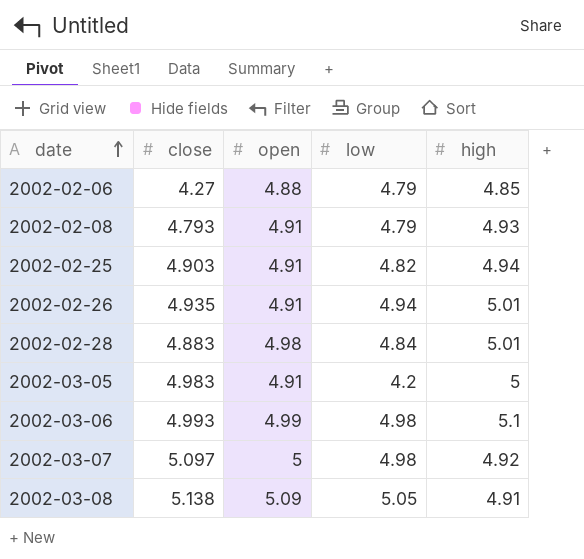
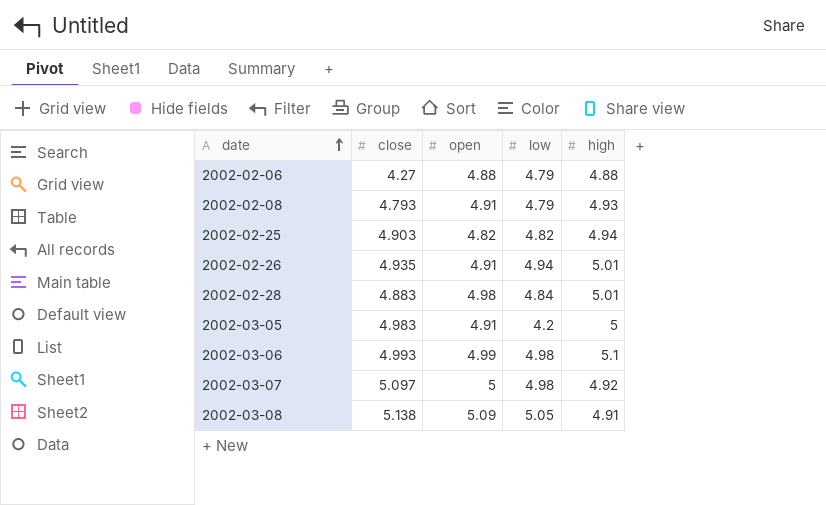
2002-02-06 | high: 4.85 -> 4.88
2002-02-25 | open: 4.91 -> 4.82

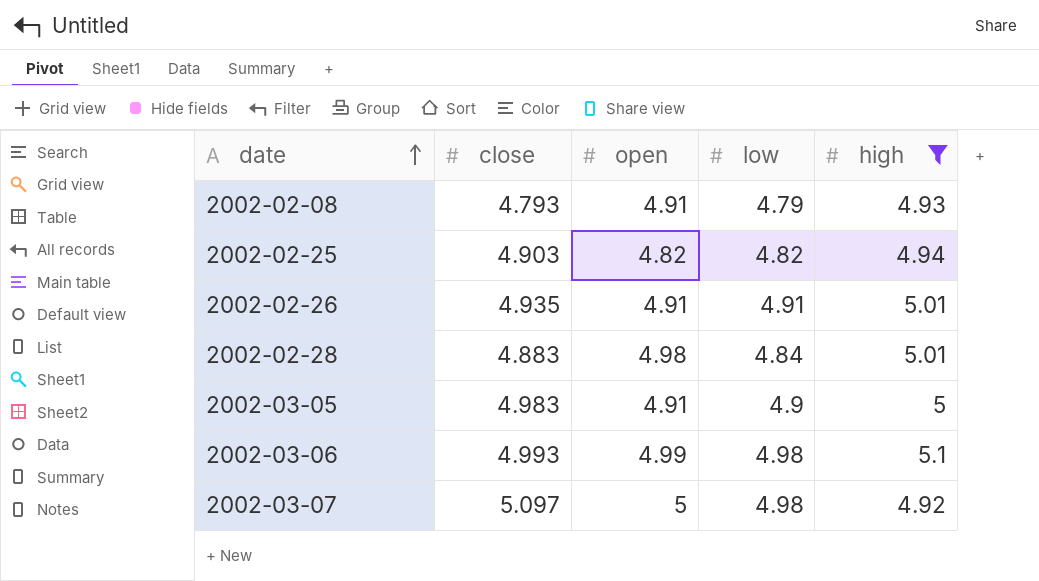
filter: none -> high >= 4.92
2002-02-26 | low: 4.94 -> 4.91
2002-03-05 | low: 4.2 -> 4.9

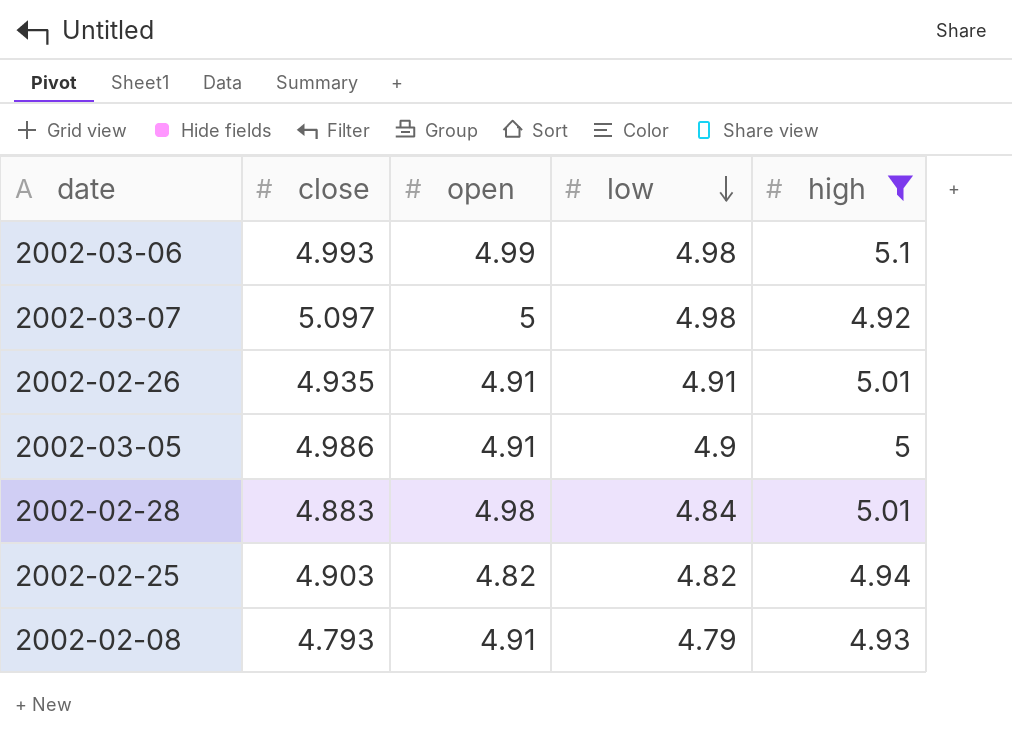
row order: date ascending -> low descending
2002-03-05 | close: 4.983 -> 4.986

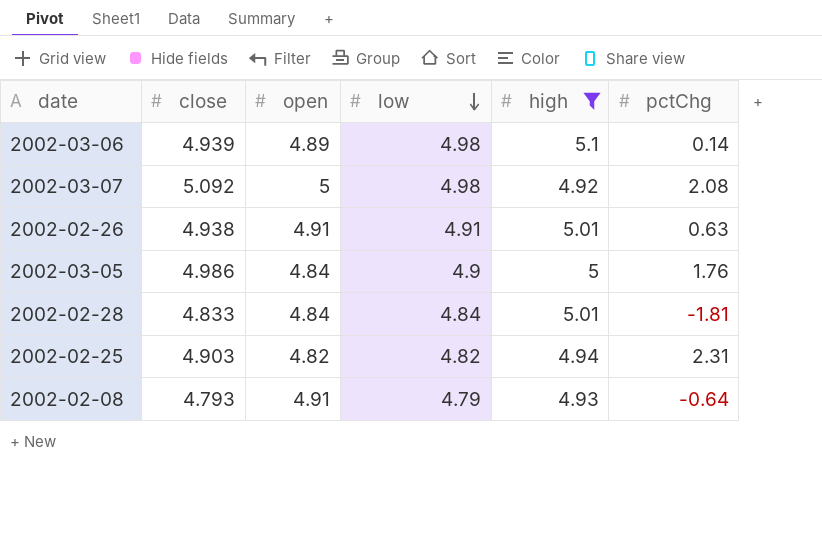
column pctChg | position: none -> 6
2002-03-06 | close: 4.993 -> 4.939
2002-03-06 | open: 4.99 -> 4.89
2002-03-07 | close: 5.097 -> 5.092
2002-02-26 | close: 4.935 -> 4.938
2002-03-05 | open: 4.91 -> 4.84
2002-02-28 | close: 4.883 -> 4.833
2002-02-28 | open: 4.98 -> 4.84

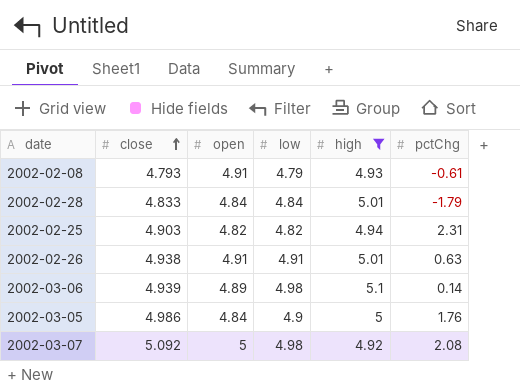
row order: low descending -> close ascending
2002-02-08 | pctChg: -0.64 -> -0.61
2002-02-28 | pctChg: -1.81 -> -1.79

